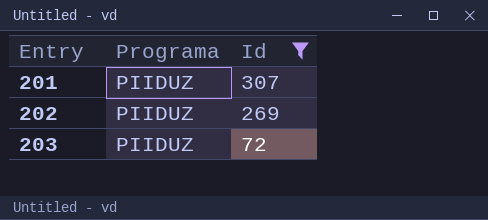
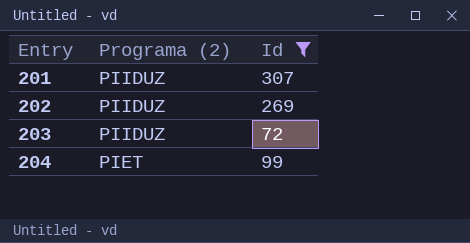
column name: Programa -> Programa (2)
row 204: none -> PIET | 99

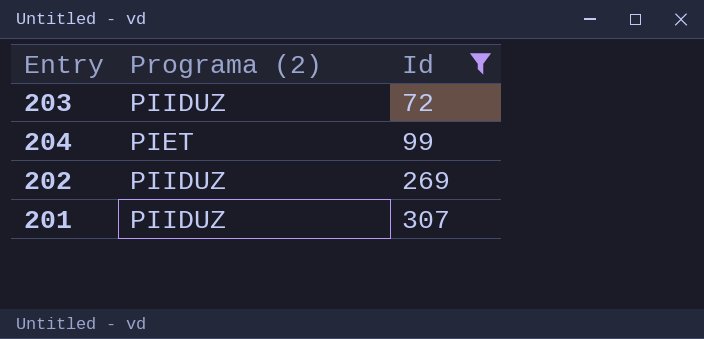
row order: Entry ascending -> Id ascending

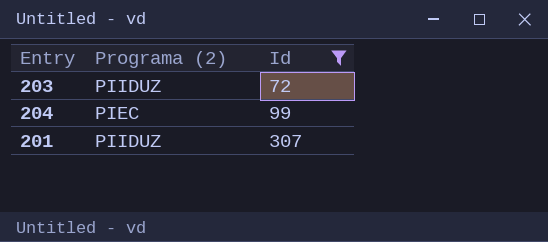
row 202: PIIDUZ | 269 -> none
204 | Programa (2): PIET -> PIEC

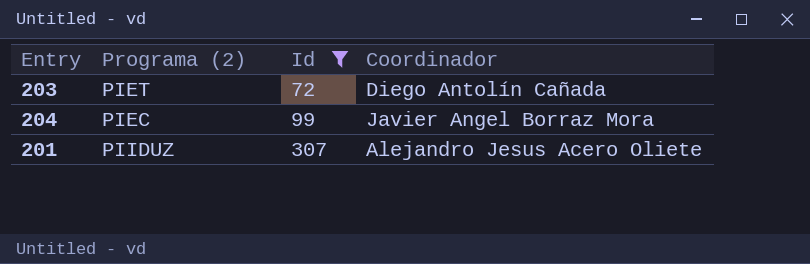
column Coordinador | position: none -> 4
203 | Programa (2): PIIDUZ -> PIET

